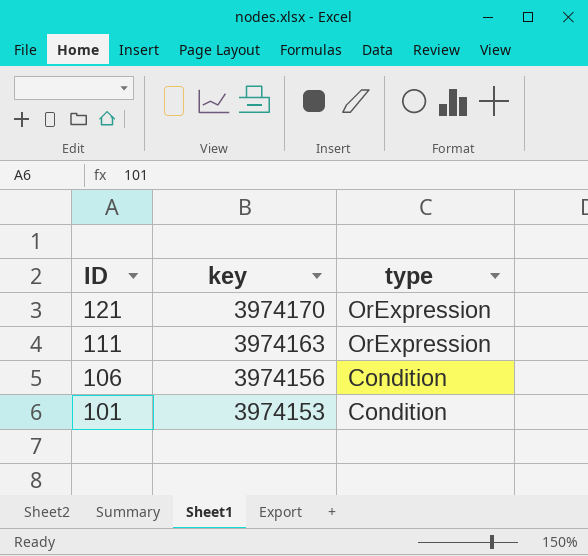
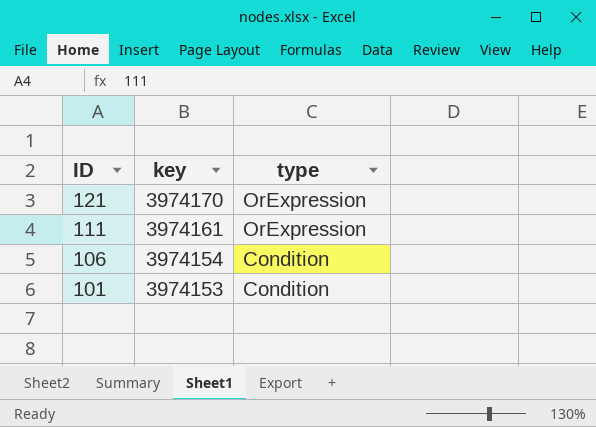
111 | key: 3974163 -> 3974161
106 | key: 3974156 -> 3974154

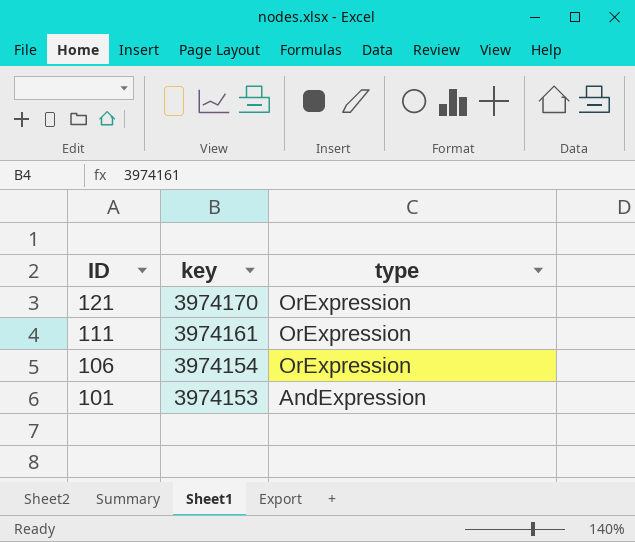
106 | type: Condition -> OrExpression
101 | type: Condition -> AndExpression

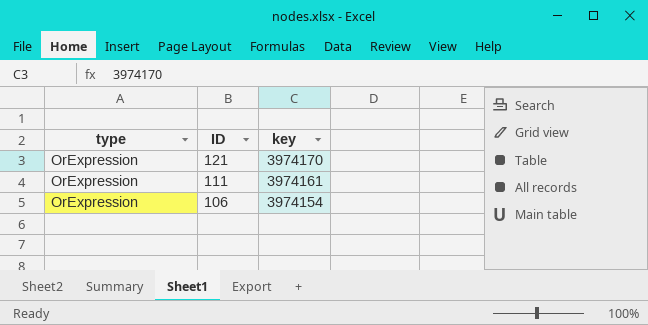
column type | position: 3 -> 1
row 101: 3974153 | AndExpression -> none

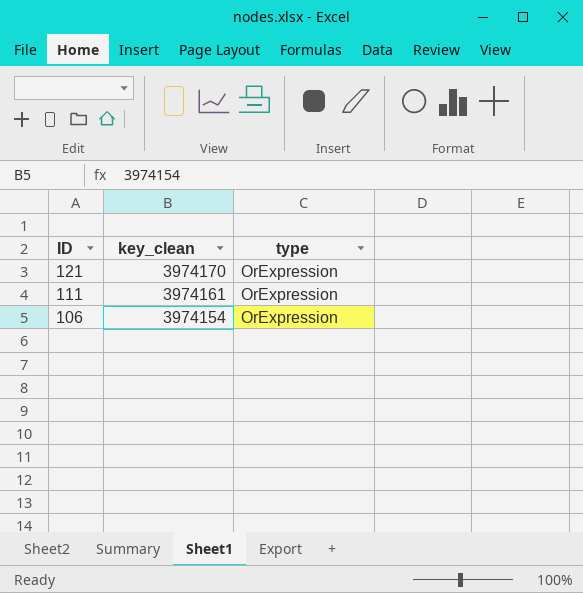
column name: key -> key_clean
column type | position: 1 -> 3

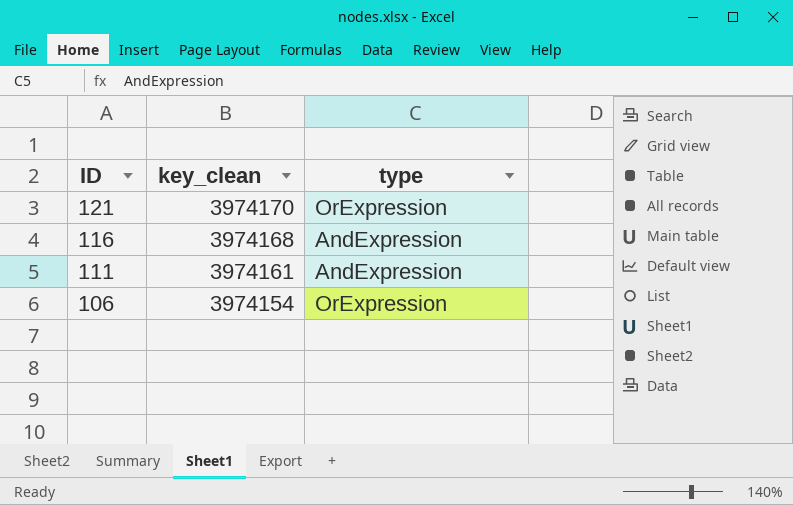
row 116: none -> 3974168 | AndExpression
111 | type: OrExpression -> AndExpression

